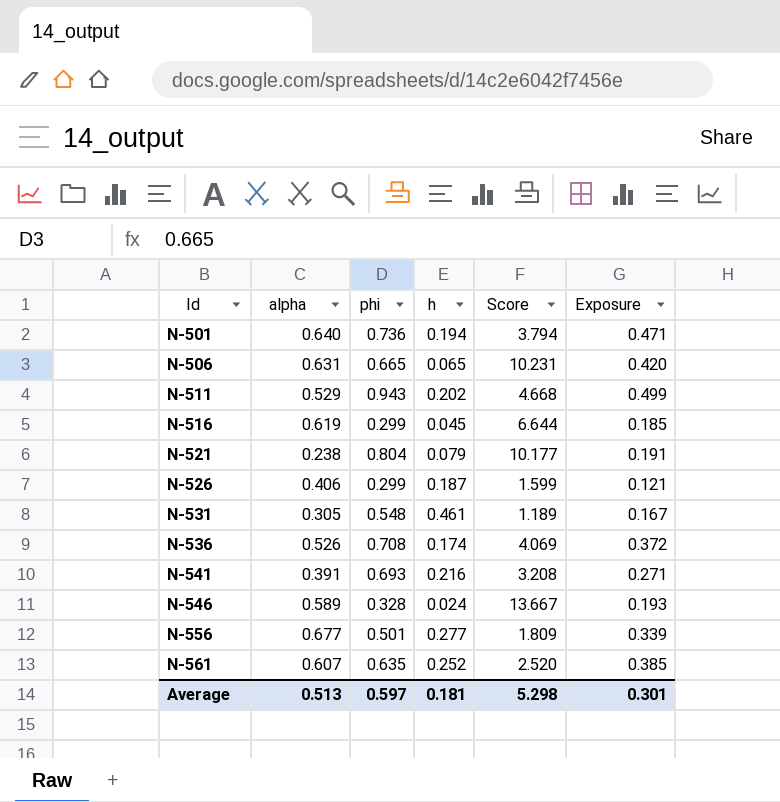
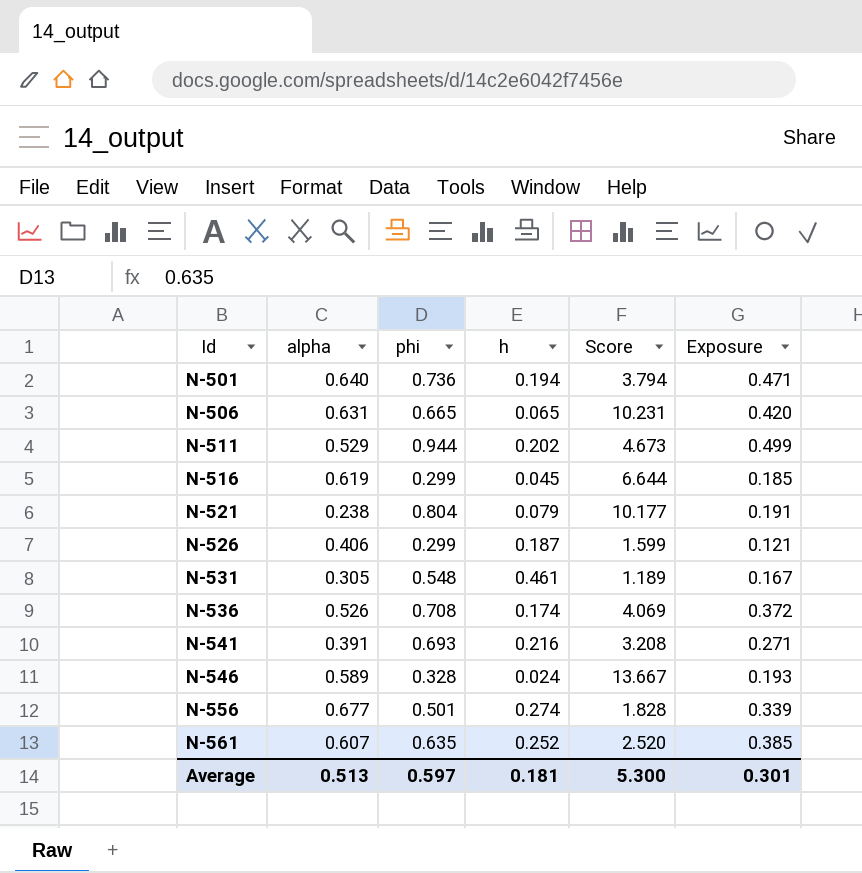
N-511 | phi: 0.943 -> 0.944
N-511 | Score: 4.668 -> 4.673
N-556 | h: 0.277 -> 0.274
N-556 | Score: 1.809 -> 1.828
Average | Score: 5.298 -> 5.300

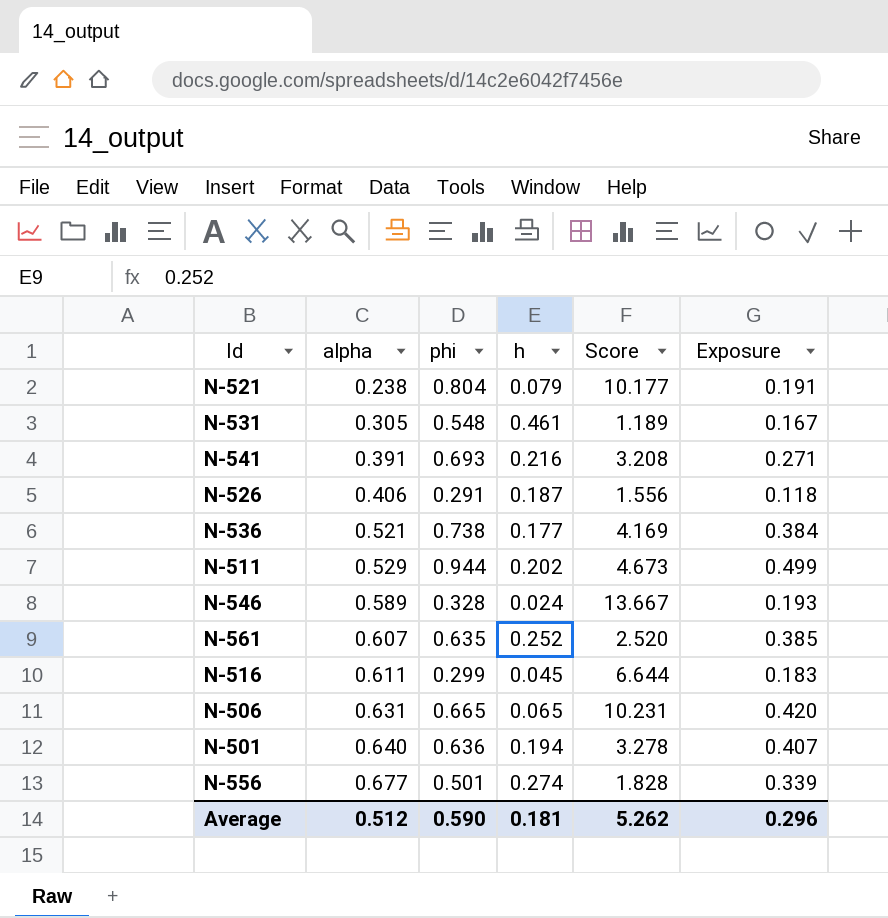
row order: Id ascending -> alpha ascending
N-526 | phi: 0.299 -> 0.291
N-526 | Score: 1.599 -> 1.556
N-526 | Exposure: 0.121 -> 0.118
N-536 | alpha: 0.526 -> 0.521
N-536 | phi: 0.708 -> 0.738
N-536 | h: 0.174 -> 0.177
N-536 | Score: 4.069 -> 4.169
N-536 | Exposure: 0.372 -> 0.384
N-516 | alpha: 0.619 -> 0.611
N-516 | Exposure: 0.185 -> 0.183
N-501 | phi: 0.736 -> 0.636
N-501 | Score: 3.794 -> 3.278
N-501 | Exposure: 0.471 -> 0.407
Average | alpha: 0.513 -> 0.512
Average | phi: 0.597 -> 0.590
Average | Score: 5.300 -> 5.262
Average | Exposure: 0.301 -> 0.296

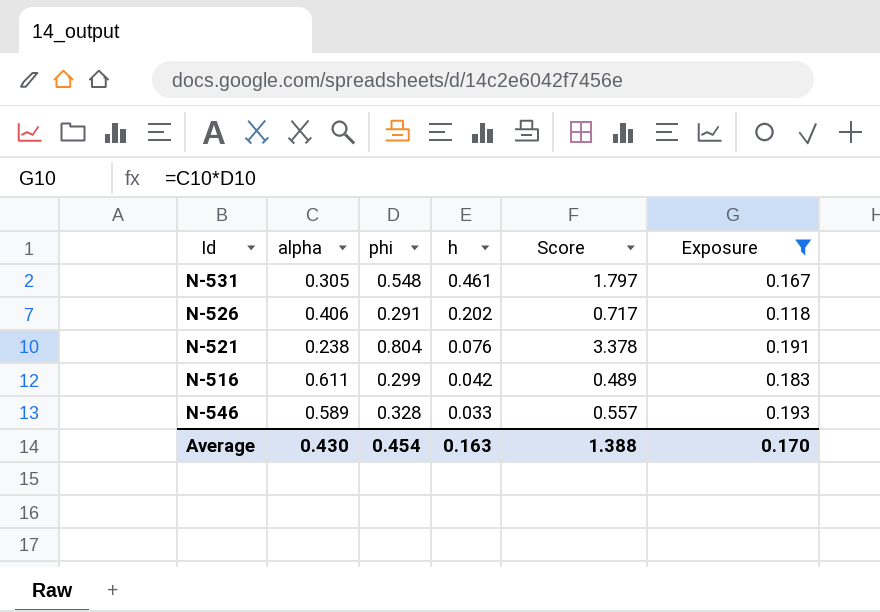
filter: none -> Exposure <= 0.193
row order: alpha ascending -> h descending
column Score | formula: [phi] / [h] -> [phi] / [alpha]
N-526 | h: 0.187 -> 0.202
N-521 | h: 0.079 -> 0.076
N-516 | h: 0.045 -> 0.042
N-546 | h: 0.024 -> 0.033
Average | alpha: 0.512 -> 0.430
Average | phi: 0.590 -> 0.454
Average | h: 0.181 -> 0.163
Average | Score: 5.262 -> 1.388
Average | Exposure: 0.296 -> 0.170

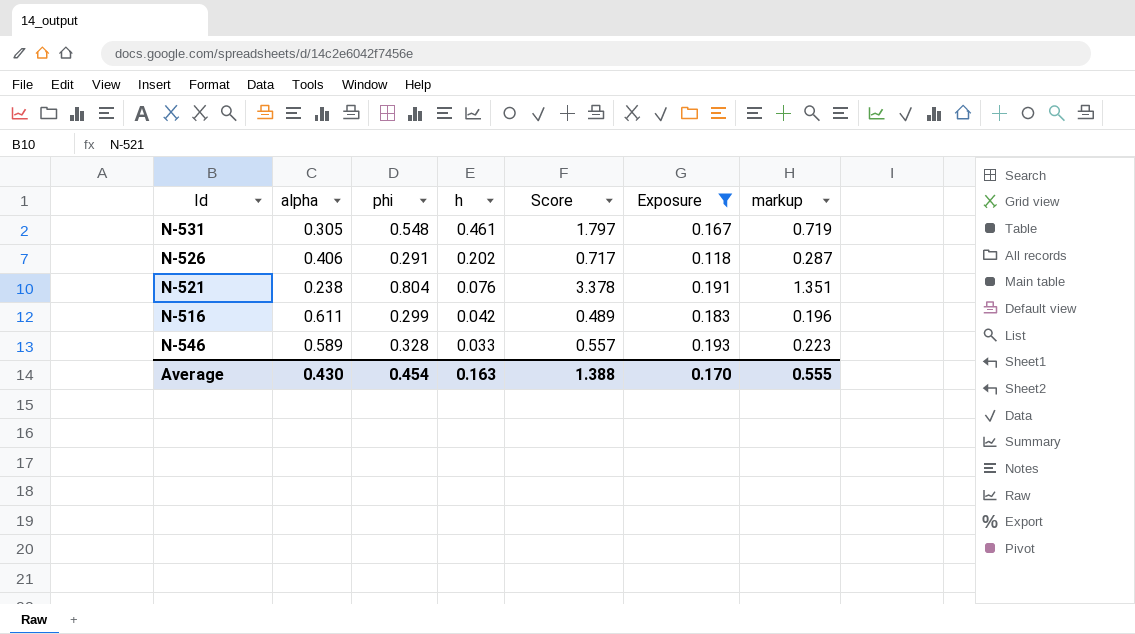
column markup | formula: none -> [Score] * 0.4

